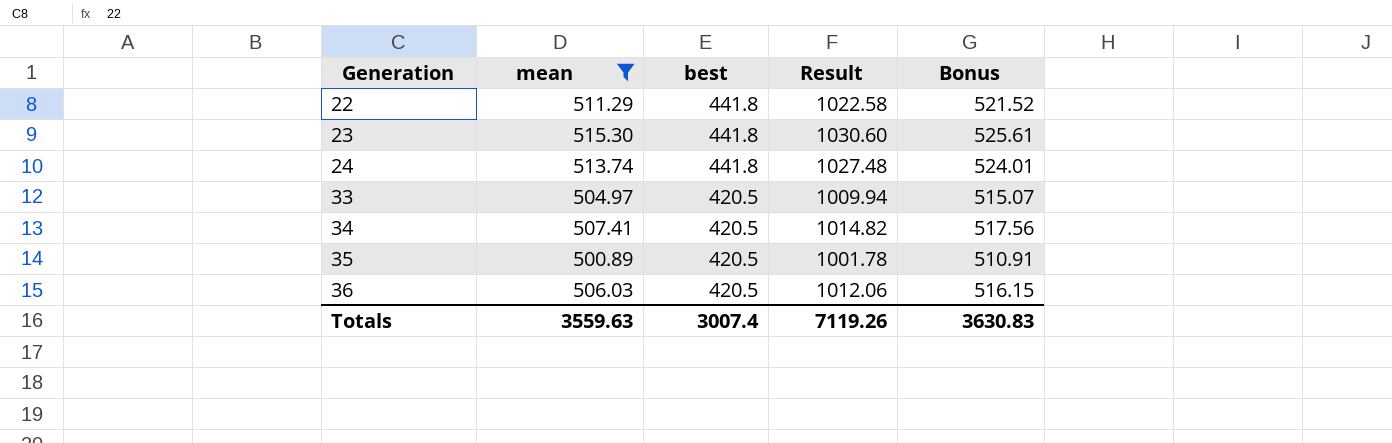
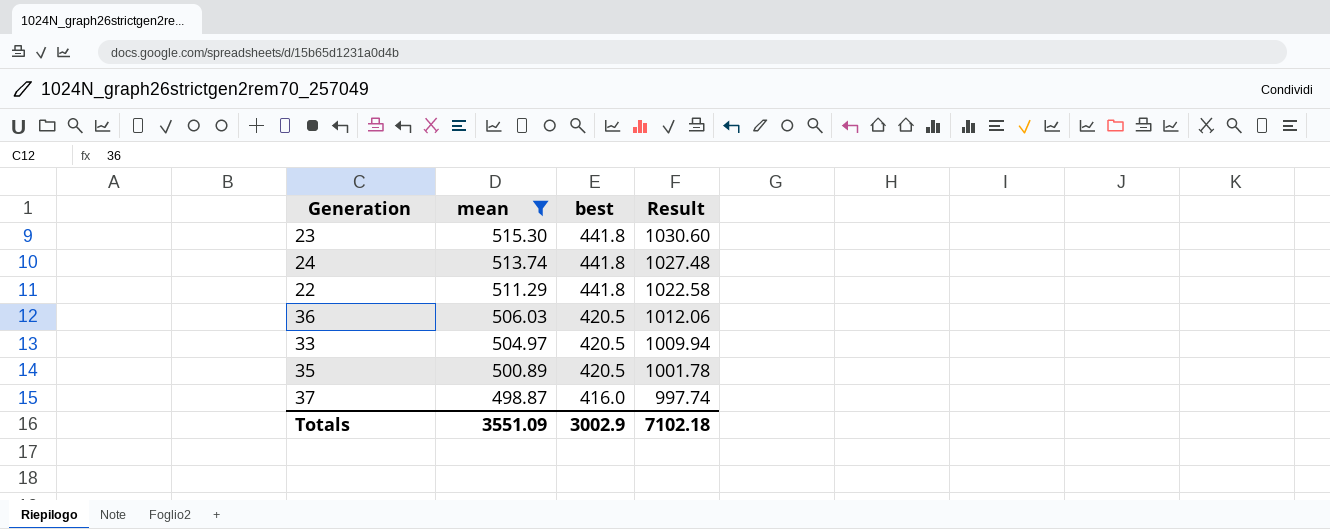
row order: Generation ascending -> mean descending
column Bonus | formula: [mean] * 1.02 -> none
row 34: 507.41 | 420.5 | 1014.82 | 517.56 -> none
row 37: none -> 498.87 | 416.0 | 997.74
Totals | mean: 3559.63 -> 3551.09
Totals | best: 3007.4 -> 3002.9
Totals | Result: 7119.26 -> 7102.18

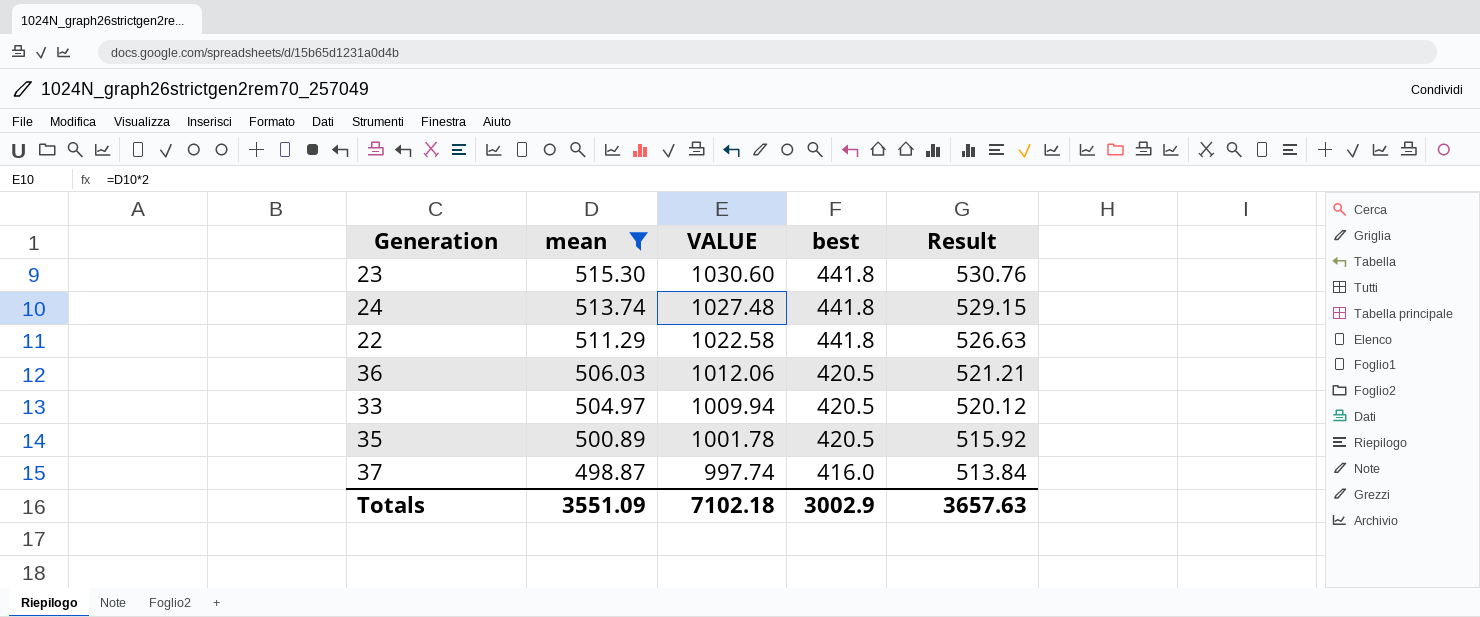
column VALUE | formula: none -> [mean] * 2
column Result | formula: [mean] * 2 -> [mean] * 1.03
Totals | Result: 7102.18 -> 3657.63

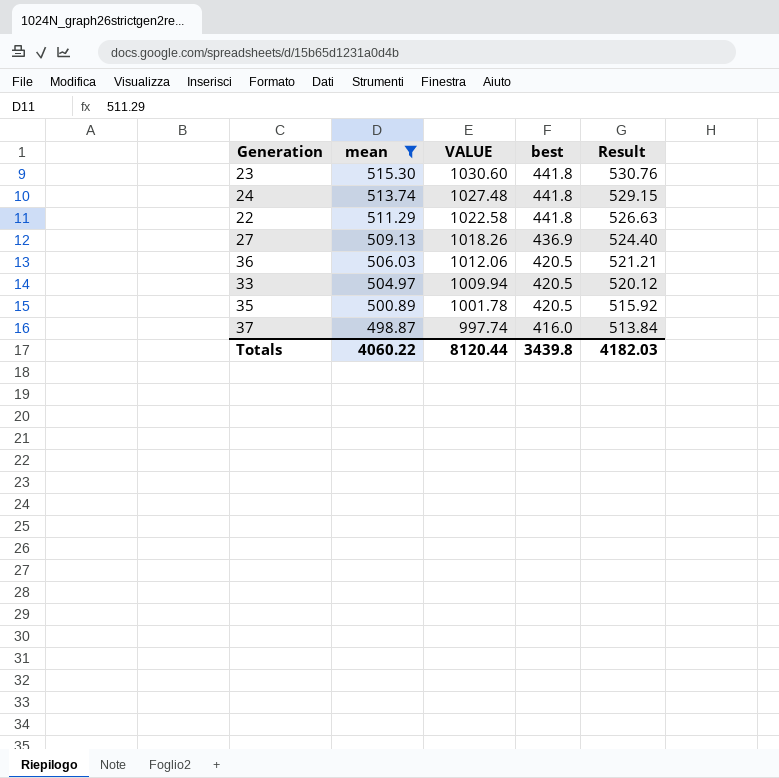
row 27: none -> 509.13 | 1018.26 | 436.9 | 524.40
Totals | mean: 3551.09 -> 4060.22
Totals | VALUE: 7102.18 -> 8120.44
Totals | best: 3002.9 -> 3439.8
Totals | Result: 3657.63 -> 4182.03

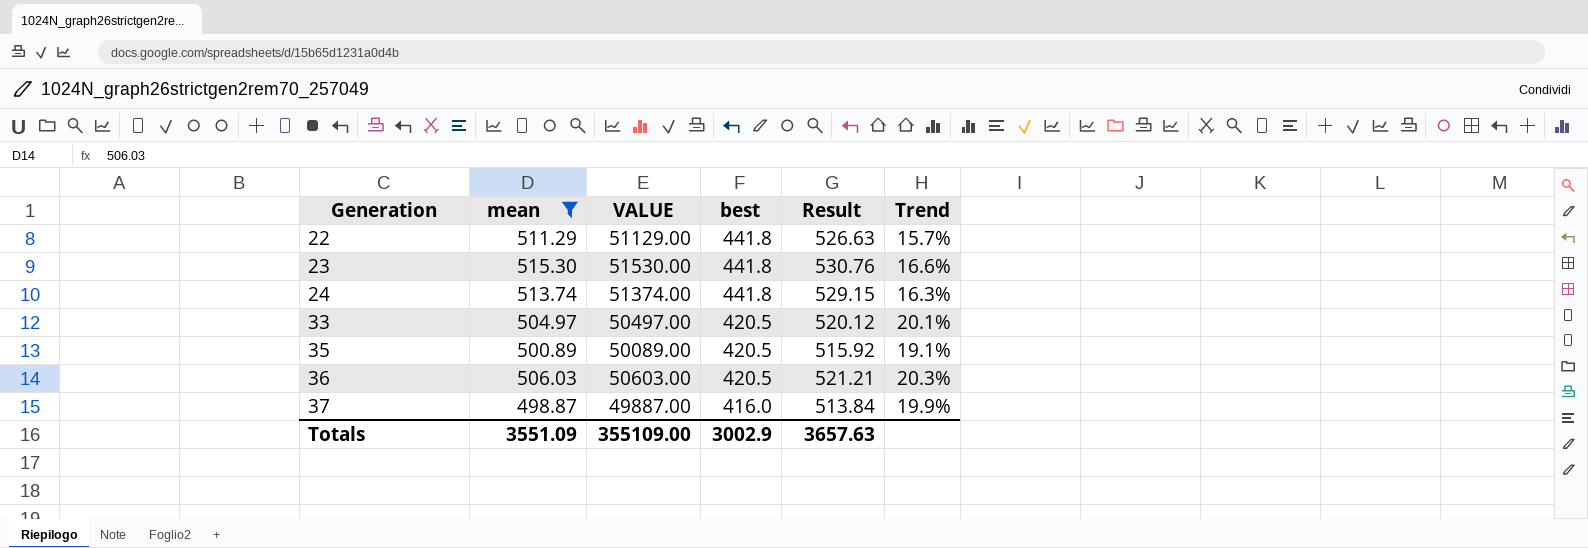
row order: mean descending -> Generation ascending
column VALUE | formula: [mean] * 2 -> [mean] * 100
column Trend | formula: none -> ([mean] - [best]) / [best]
row 27: 509.13 | 1018.26 | 436.9 | 524.40 -> none
Totals | mean: 4060.22 -> 3551.09
Totals | VALUE: 8120.44 -> 355109.00
Totals | best: 3439.8 -> 3002.9
Totals | Result: 4182.03 -> 3657.63

